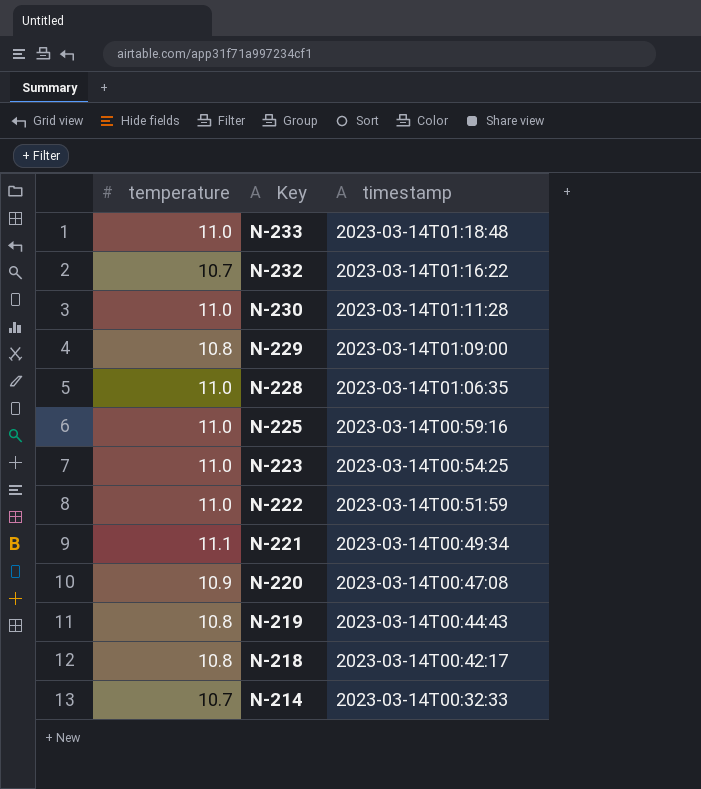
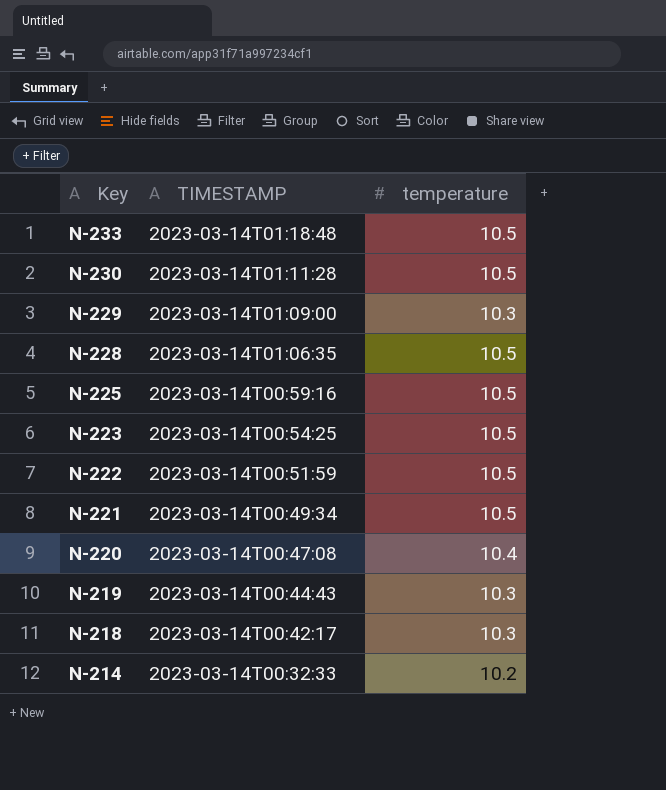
column name: timestamp -> TIMESTAMP
column temperature | position: 1 -> 3
row N-232: 10.7 | 2023-03-14T01:16:22 -> none
N-233 | temperature: 11.0 -> 10.5
N-230 | temperature: 11.0 -> 10.5
N-229 | temperature: 10.8 -> 10.3
N-228 | temperature: 11.0 -> 10.5
N-225 | temperature: 11.0 -> 10.5
N-223 | temperature: 11.0 -> 10.5
N-222 | temperature: 11.0 -> 10.5
N-221 | temperature: 11.1 -> 10.5
N-220 | temperature: 10.9 -> 10.4
N-219 | temperature: 10.8 -> 10.3
N-218 | temperature: 10.8 -> 10.3
N-214 | temperature: 10.7 -> 10.2

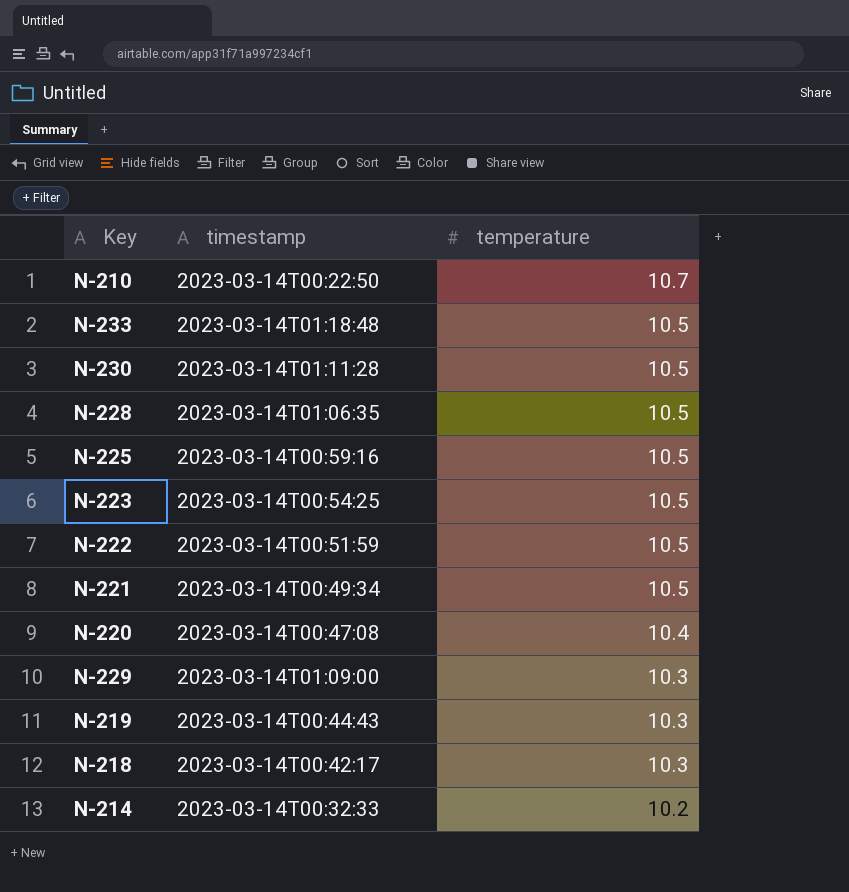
row order: Key descending -> temperature descending
column name: TIMESTAMP -> timestamp
row N-210: none -> 2023-03-14T00:22:50 | 10.7

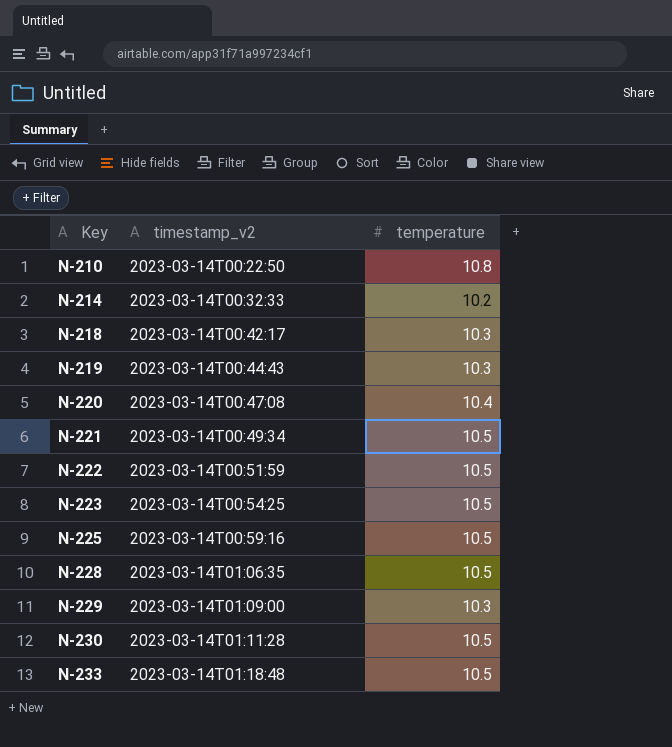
row order: temperature descending -> Key ascending
column name: timestamp -> timestamp_v2
N-210 | temperature: 10.7 -> 10.8

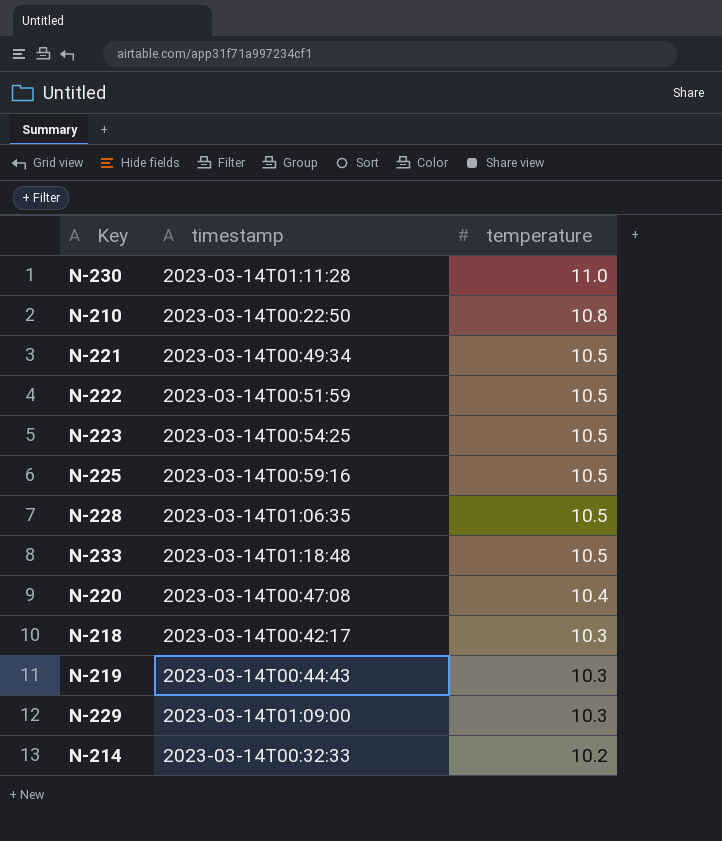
row order: Key ascending -> temperature descending
column name: timestamp_v2 -> timestamp
N-230 | temperature: 10.5 -> 11.0

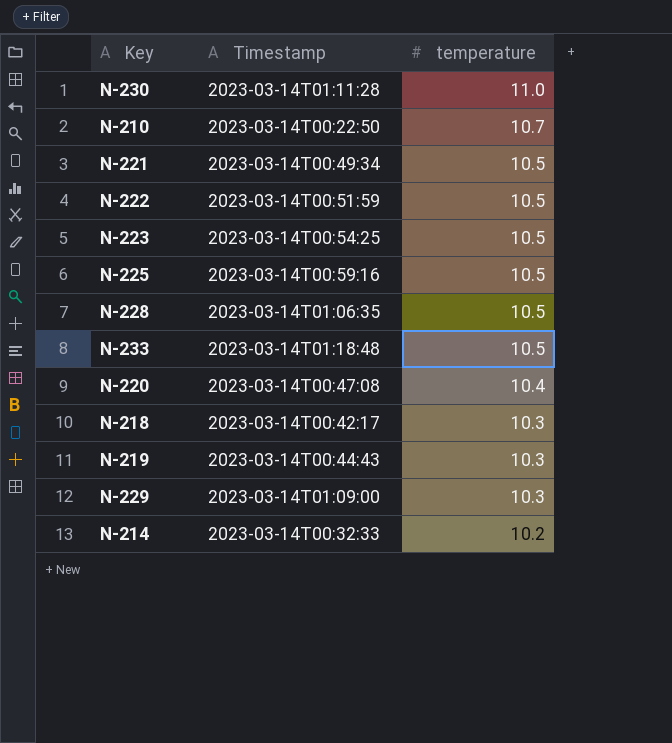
column name: timestamp -> Timestamp
N-210 | temperature: 10.8 -> 10.7

